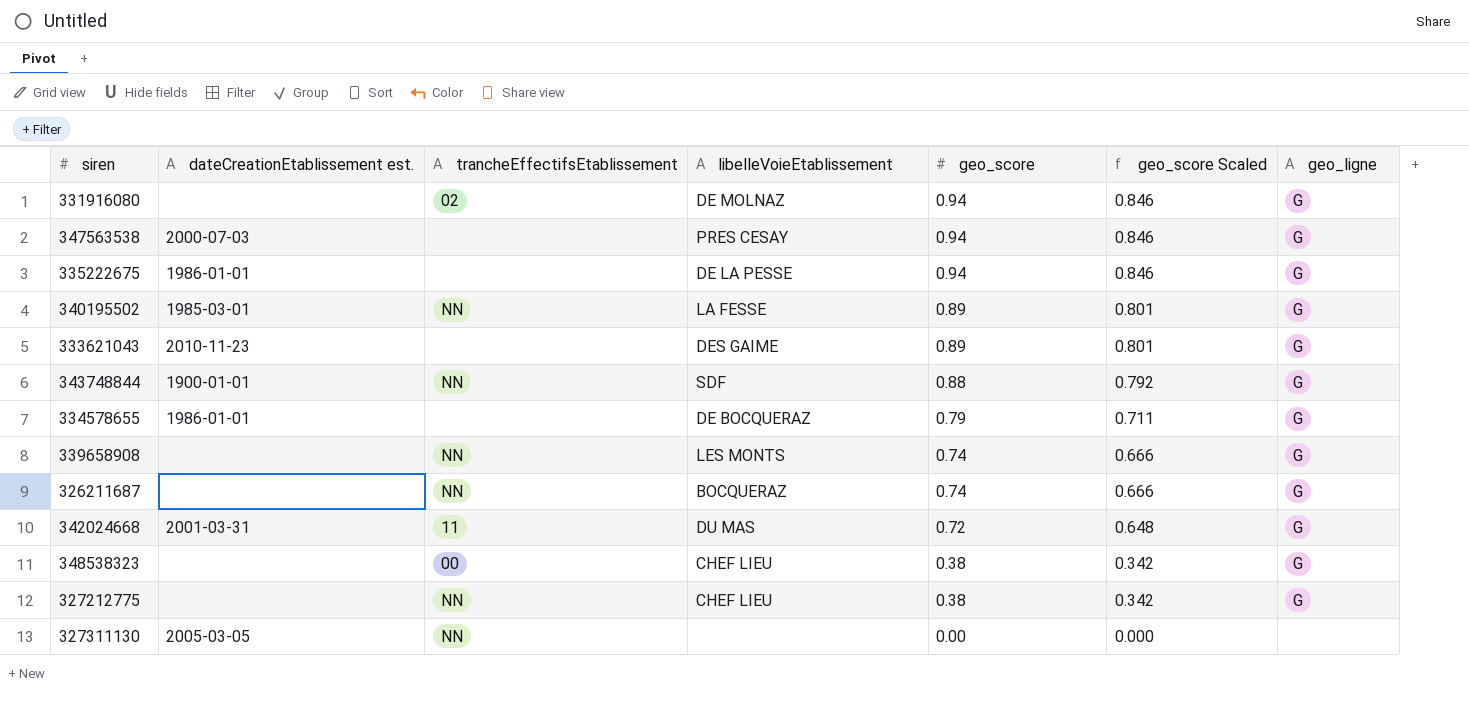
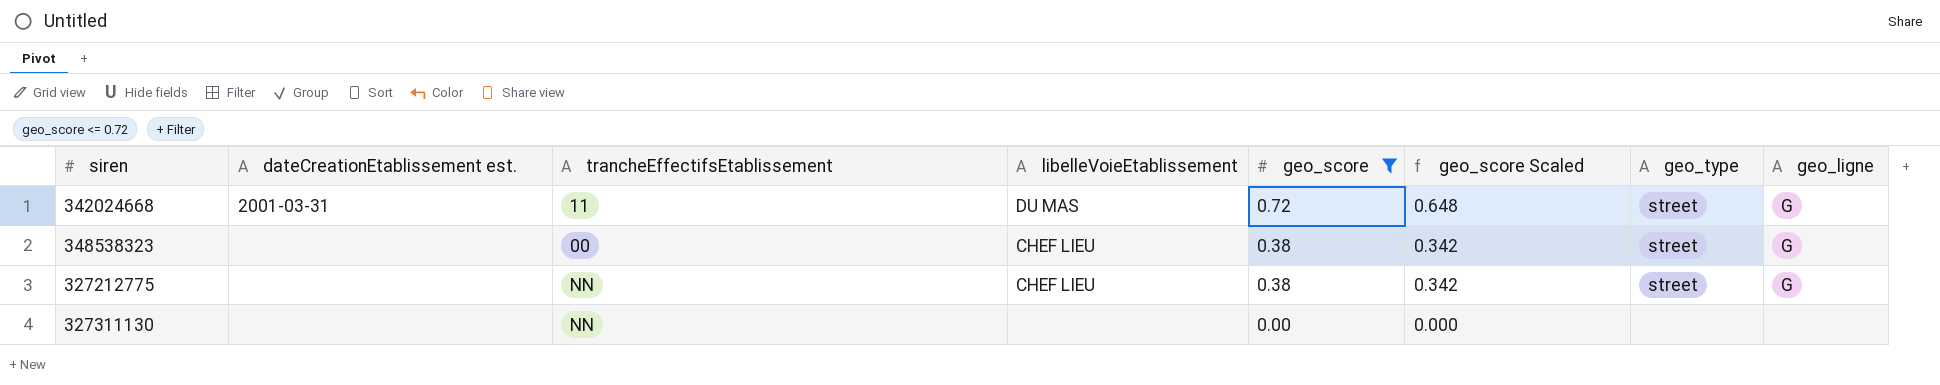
filter: none -> geo_score <= 0.72
column geo_type | position: none -> 7
327311130 | dateCreationEtablissement est.: 2005-03-05 -> none

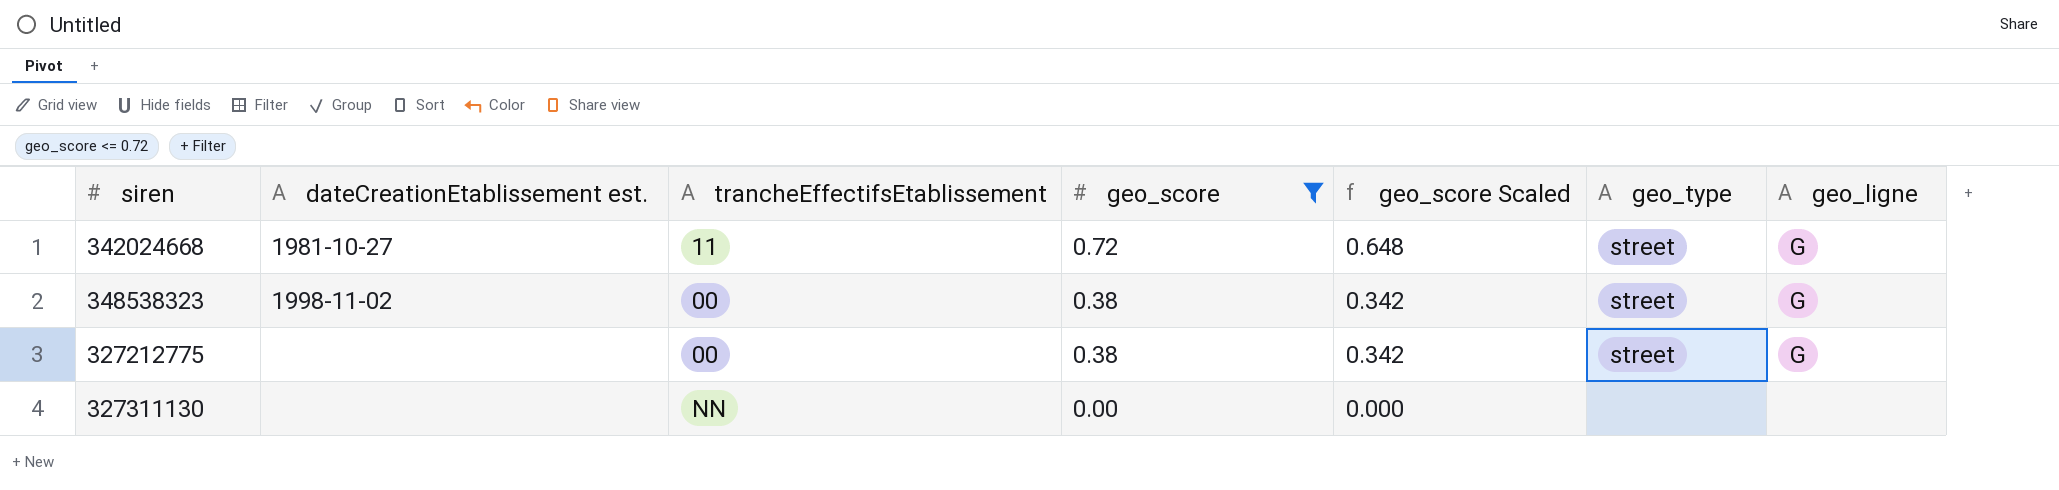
column libelleVoieEtablissement | position: 4 -> none
342024668 | dateCreationEtablissement est.: 2001-03-31 -> 1981-10-27
348538323 | dateCreationEtablissement est.: none -> 1998-11-02
327212775 | trancheEffectifsEtablissement: NN -> 00

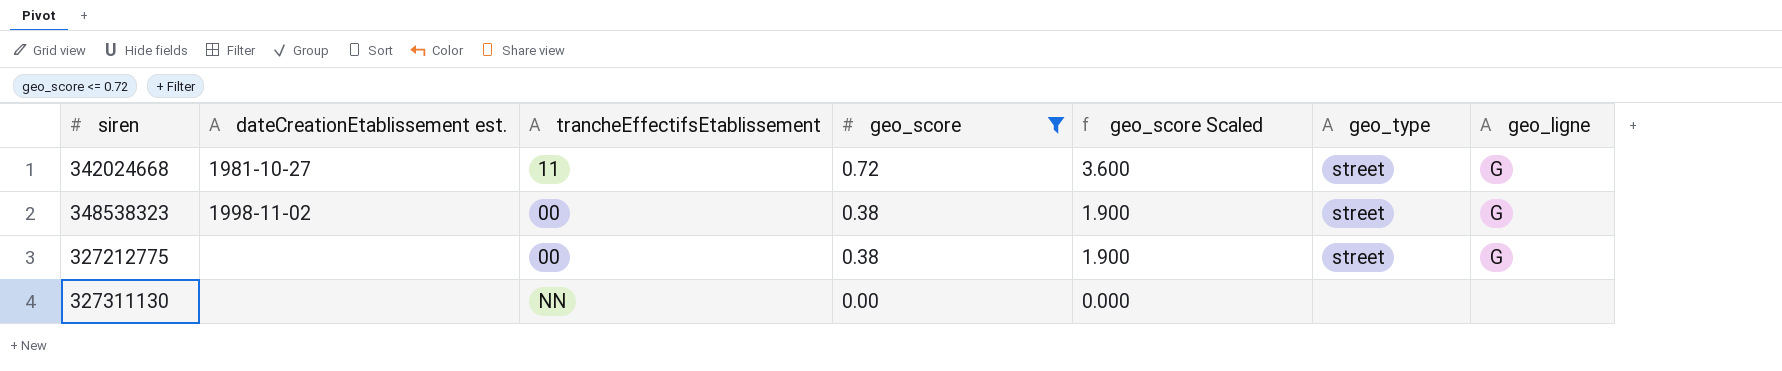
column geo_score Scaled | formula: [geo_score] * 0.9 -> [geo_score] * 5

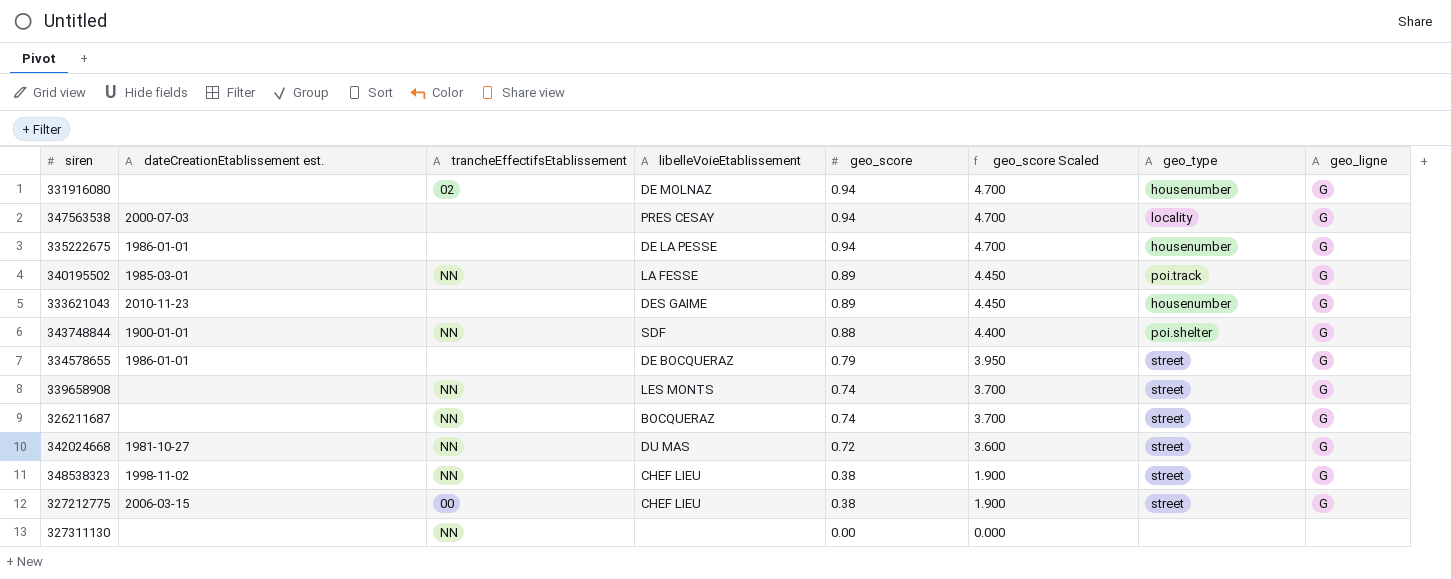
filter: geo_score <= 0.72 -> none
column libelleVoieEtablissement | position: none -> 4
342024668 | trancheEffectifsEtablissement: 11 -> NN
348538323 | trancheEffectifsEtablissement: 00 -> NN
327212775 | dateCreationEtablissement est.: none -> 2006-03-15

